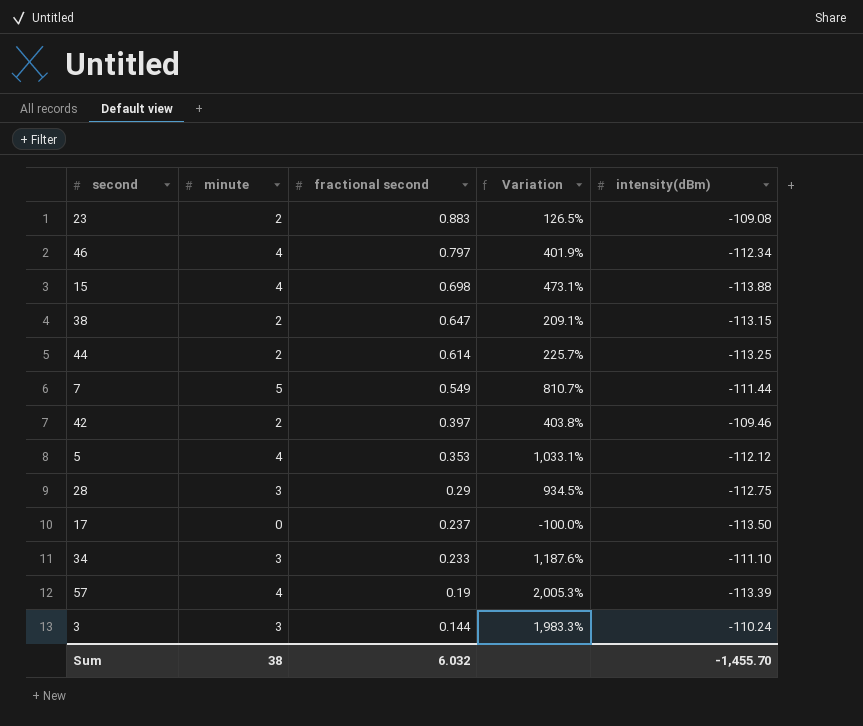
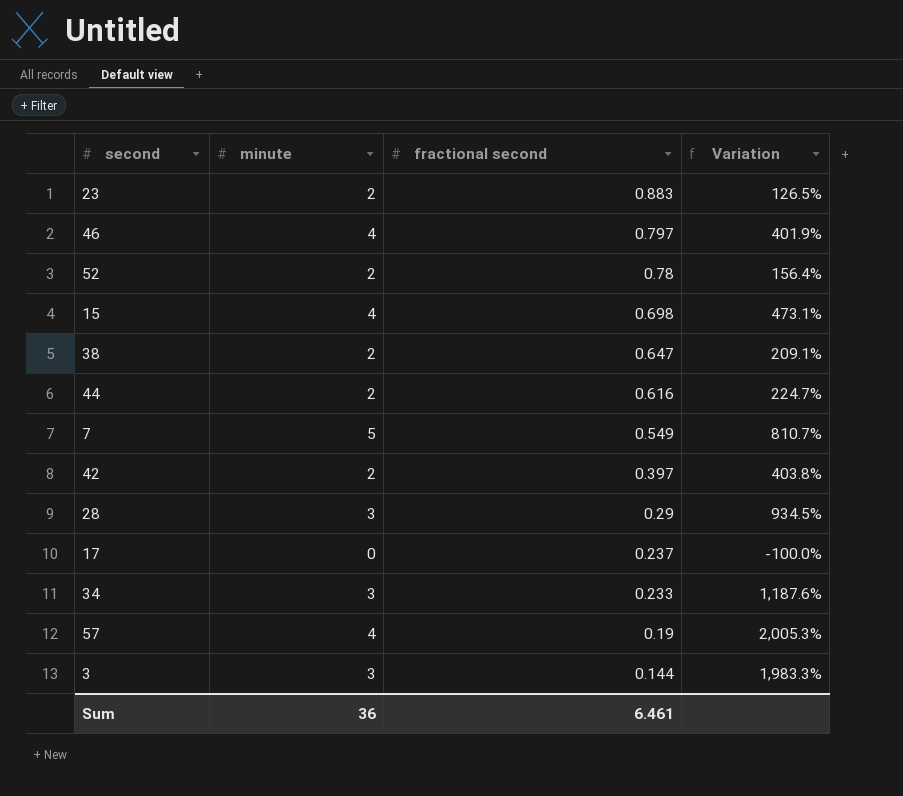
column intensity(dBm) | position: 5 -> none
row 5: 4 | 0.353 | 1,033.1% | -112.12 -> none
row 52: none -> 2 | 0.78 | 156.4%
44 | fractional second: 0.614 -> 0.616
44 | Variation: 225.7% -> 224.7%
Sum | minute: 38 -> 36
Sum | fractional second: 6.032 -> 6.461

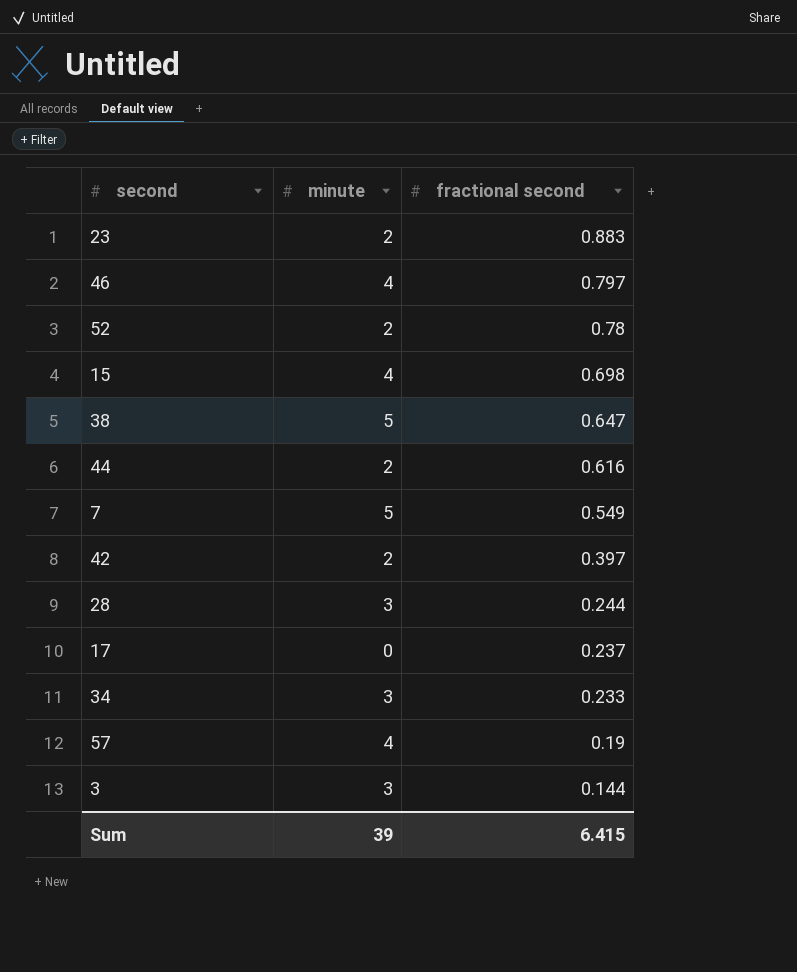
column Variation | formula: ([minute] - [fractional second]) / [fractional second] -> none
38 | minute: 2 -> 5
28 | fractional second: 0.29 -> 0.244
Sum | minute: 36 -> 39
Sum | fractional second: 6.461 -> 6.415

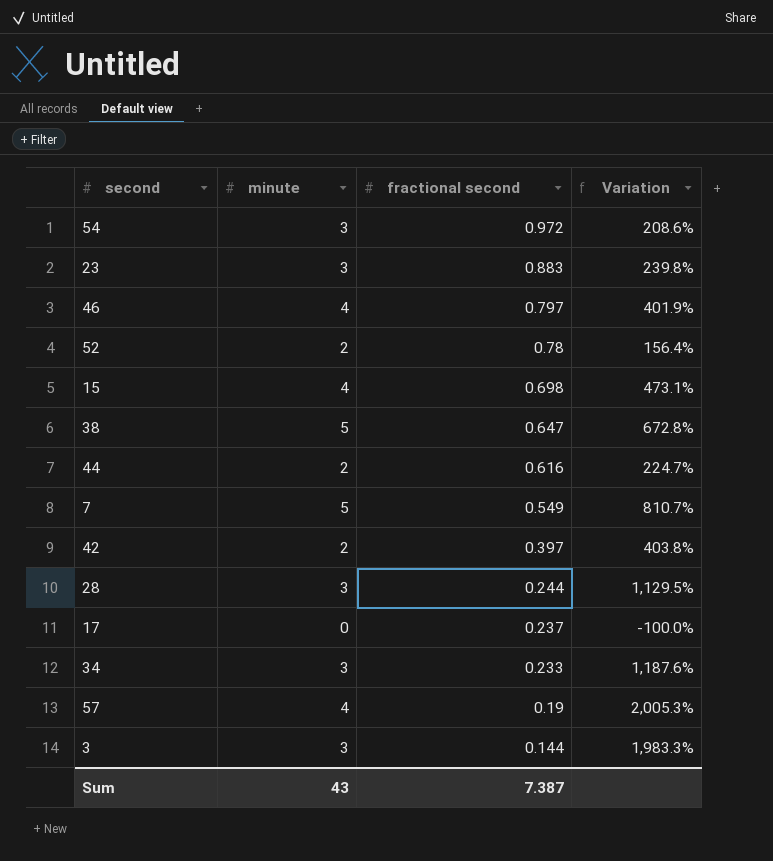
column Variation | formula: none -> ([minute] - [fractional second]) / [fractional second]
row 54: none -> 3 | 0.972 | 208.6%
23 | minute: 2 -> 3
Sum | minute: 39 -> 43
Sum | fractional second: 6.415 -> 7.387

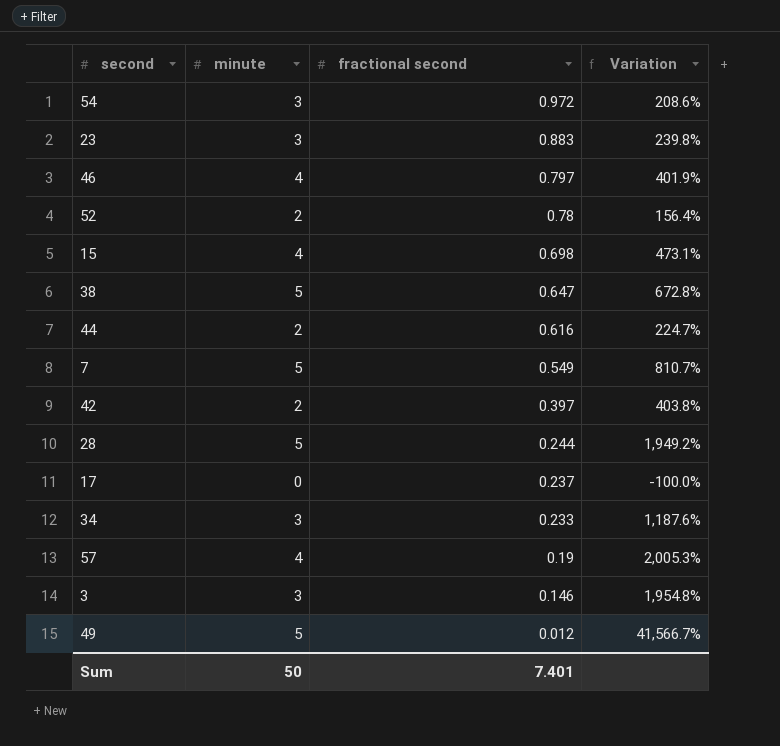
28 | minute: 3 -> 5
28 | Variation: 1,129.5% -> 1,949.2%
3 | fractional second: 0.144 -> 0.146
3 | Variation: 1,983.3% -> 1,954.8%
row 49: none -> 5 | 0.012 | 41,566.7%
Sum | minute: 43 -> 50
Sum | fractional second: 7.387 -> 7.401

